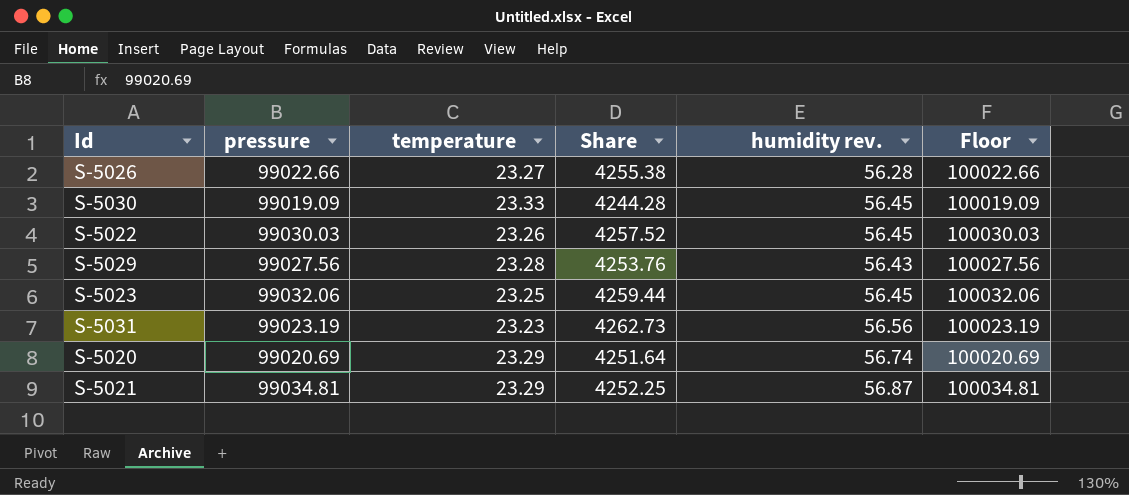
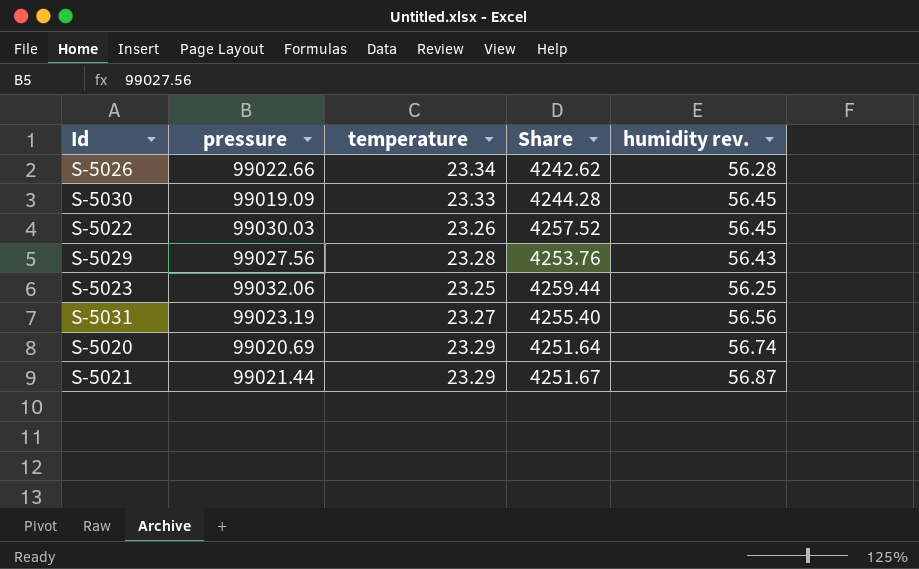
column Floor | formula: [pressure] + 1000 -> none
S-5026 | temperature: 23.27 -> 23.34
S-5026 | Share: 4255.38 -> 4242.62
S-5023 | humidity rev.: 56.45 -> 56.25
S-5031 | temperature: 23.23 -> 23.27
S-5031 | Share: 4262.73 -> 4255.40
S-5021 | pressure: 99034.81 -> 99021.44
S-5021 | Share: 4252.25 -> 4251.67

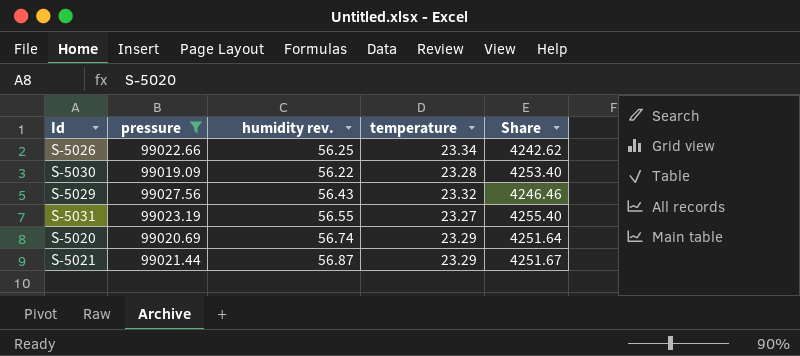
filter: none -> pressure <= 99027.56
column humidity rev. | position: 5 -> 3
S-5026 | humidity rev.: 56.28 -> 56.25
S-5030 | humidity rev.: 56.45 -> 56.22
S-5030 | temperature: 23.33 -> 23.28
S-5030 | Share: 4244.28 -> 4253.40
S-5029 | temperature: 23.28 -> 23.32
S-5029 | Share: 4253.76 -> 4246.46
S-5031 | humidity rev.: 56.56 -> 56.55

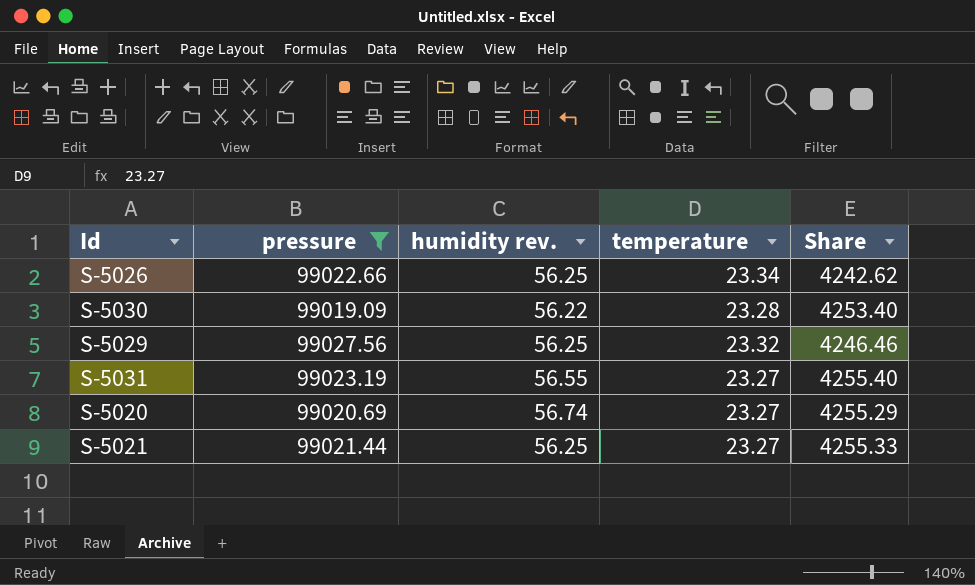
S-5029 | humidity rev.: 56.43 -> 56.25
S-5020 | temperature: 23.29 -> 23.27
S-5020 | Share: 4251.64 -> 4255.29
S-5021 | humidity rev.: 56.87 -> 56.25
S-5021 | temperature: 23.29 -> 23.27
S-5021 | Share: 4251.67 -> 4255.33

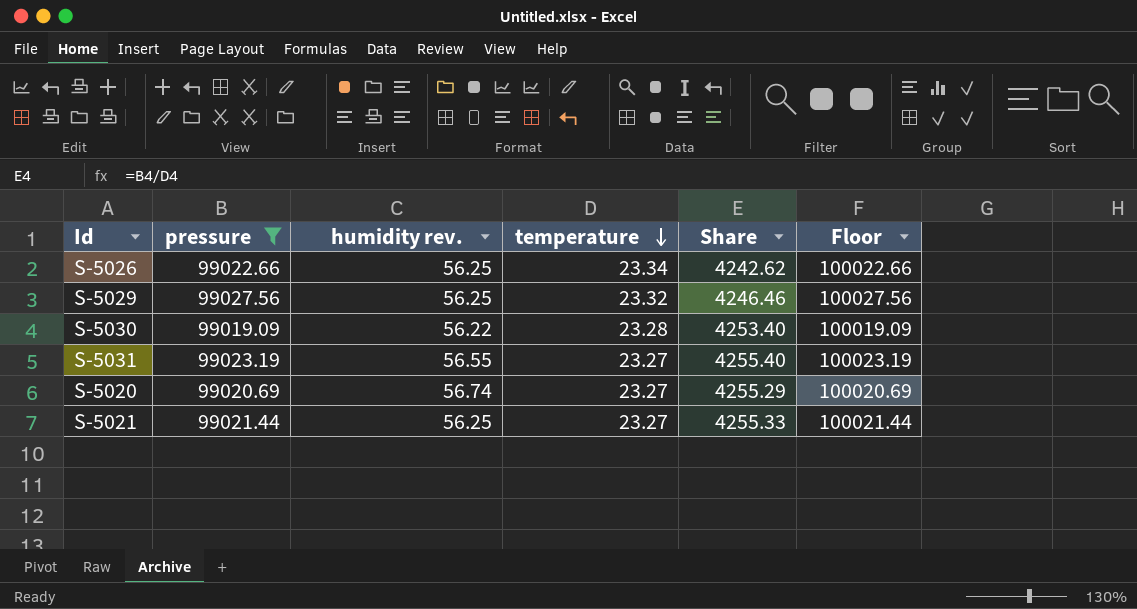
row order: none -> temperature descending
column Floor | formula: none -> [pressure] + 1000

